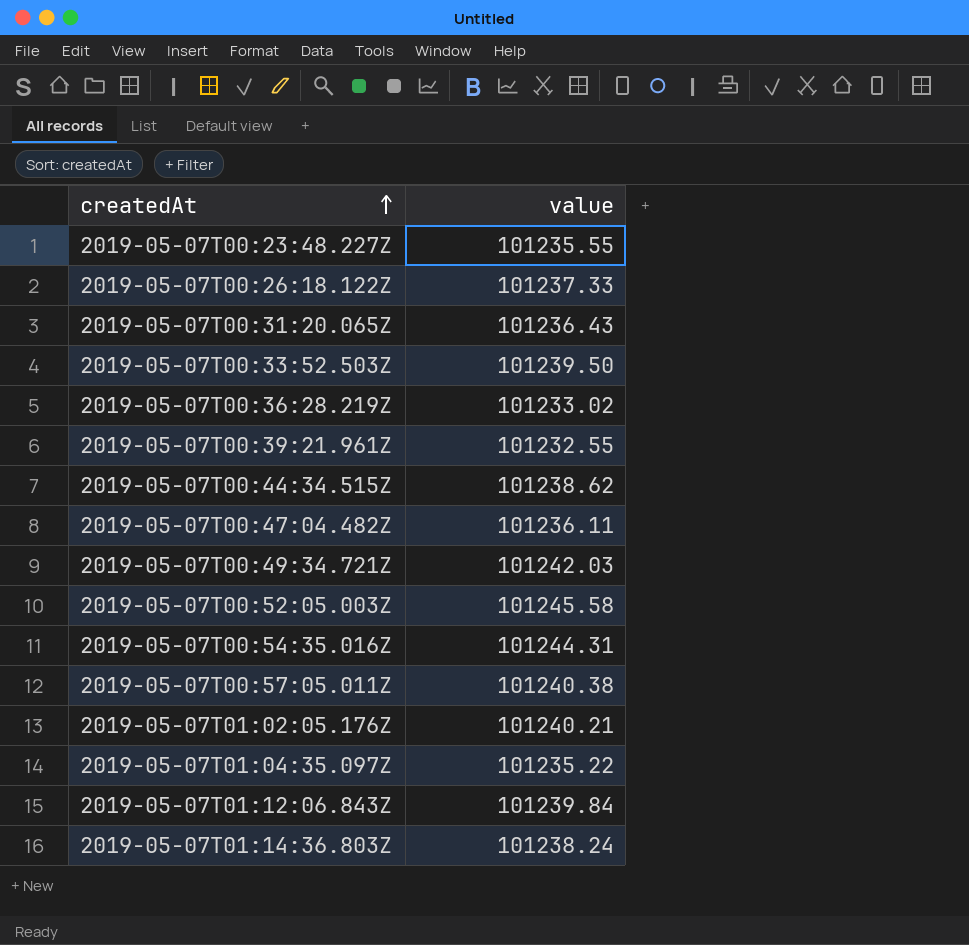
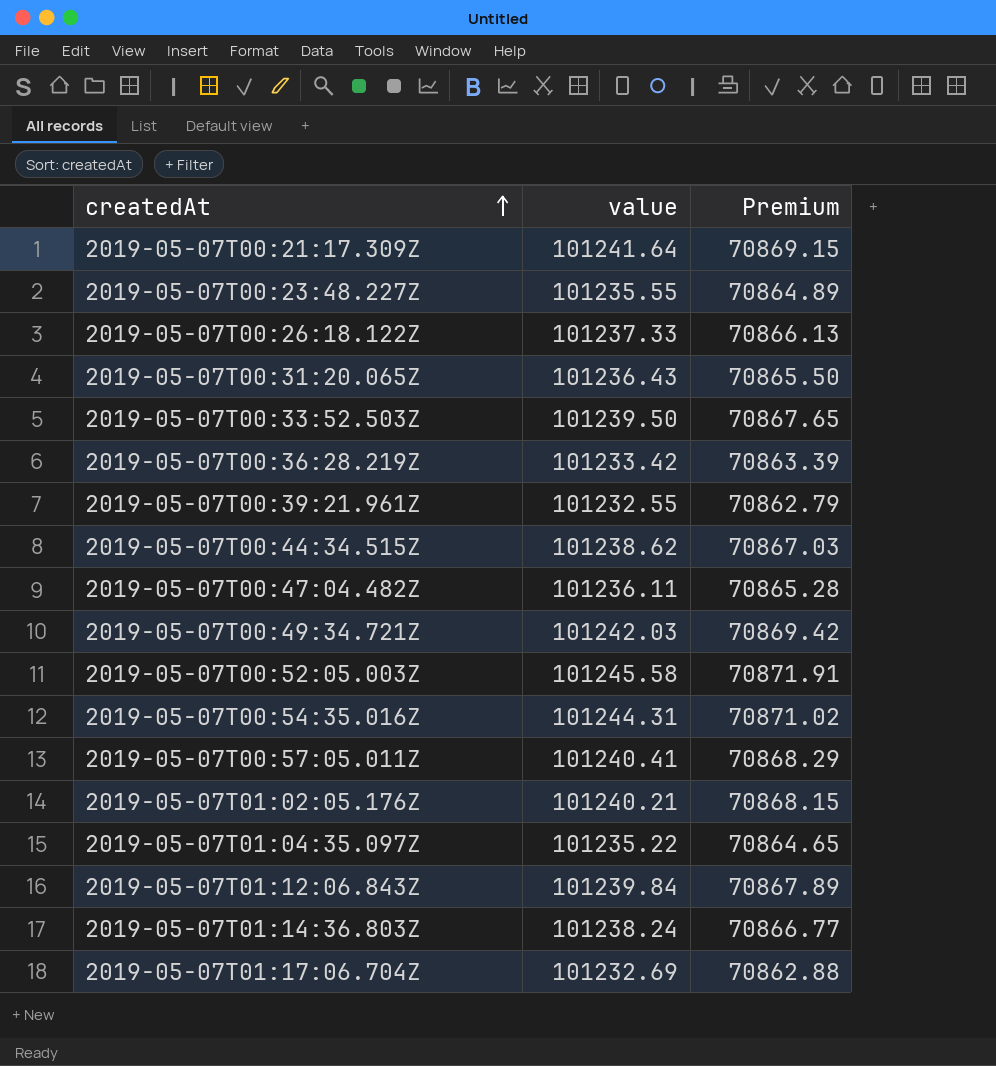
column Premium | formula: none -> [value] * 0.7
row 2019-05-07T00:21:17.309Z: none -> 101241.64 | 70869.15
2019-05-07T00:36:28.219Z | value: 101233.02 -> 101233.42
2019-05-07T00:57:05.011Z | value: 101240.38 -> 101240.41
row 2019-05-07T01:17:06.704Z: none -> 101232.69 | 70862.88

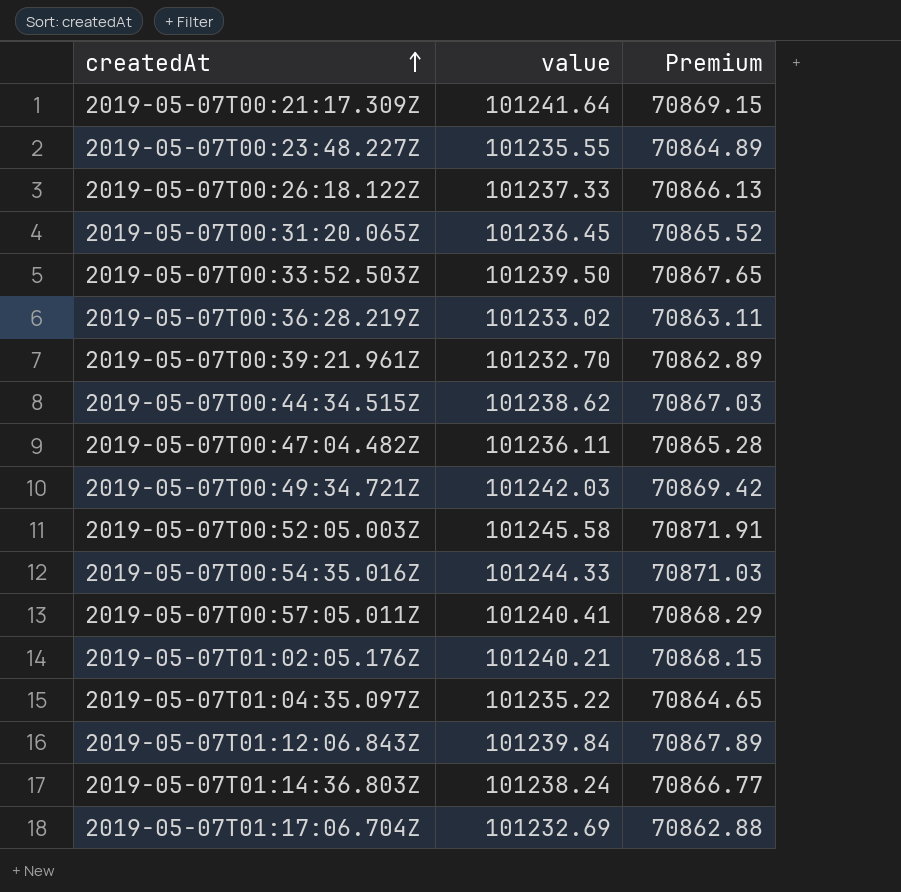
2019-05-07T00:31:20.065Z | value: 101236.43 -> 101236.45
2019-05-07T00:31:20.065Z | Premium: 70865.50 -> 70865.52
2019-05-07T00:36:28.219Z | value: 101233.42 -> 101233.02
2019-05-07T00:36:28.219Z | Premium: 70863.39 -> 70863.11
2019-05-07T00:39:21.961Z | value: 101232.55 -> 101232.70
2019-05-07T00:39:21.961Z | Premium: 70862.79 -> 70862.89
2019-05-07T00:54:35.016Z | value: 101244.31 -> 101244.33
2019-05-07T00:54:35.016Z | Premium: 70871.02 -> 70871.03

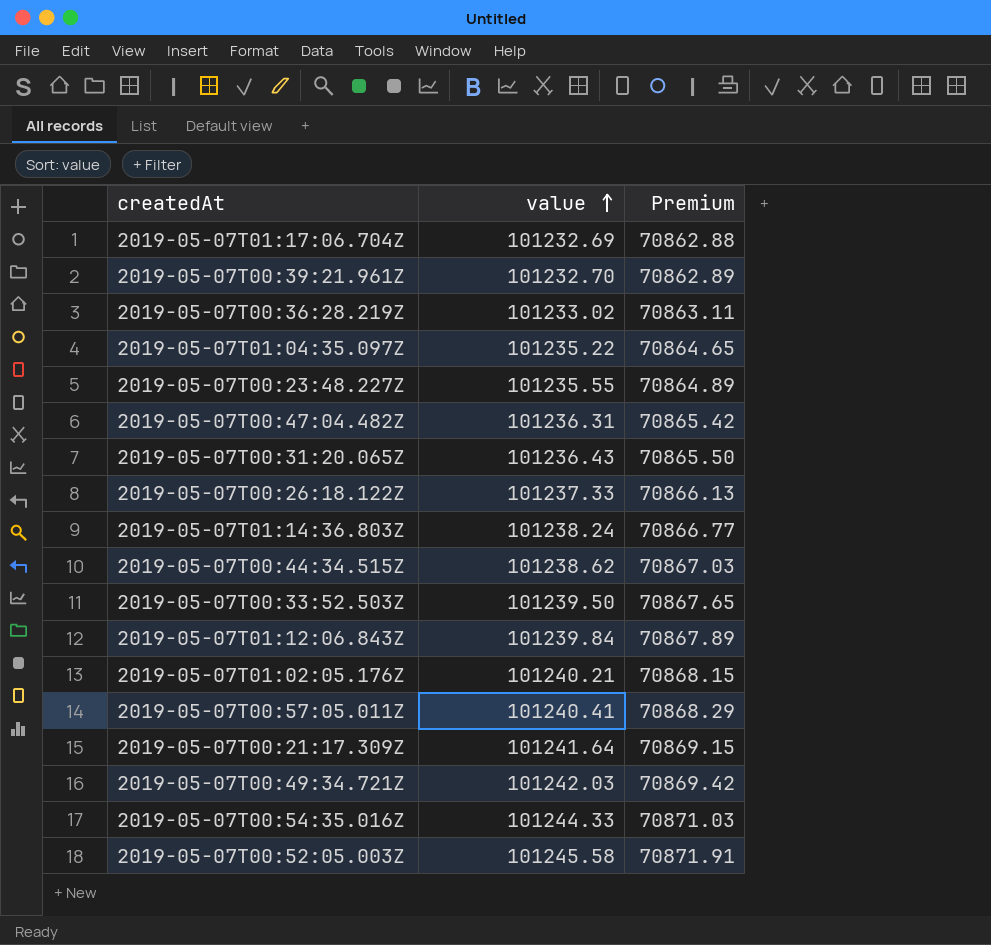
row order: createdAt ascending -> value ascending
2019-05-07T00:47:04.482Z | value: 101236.11 -> 101236.31
2019-05-07T00:47:04.482Z | Premium: 70865.28 -> 70865.42
2019-05-07T00:31:20.065Z | value: 101236.45 -> 101236.43
2019-05-07T00:31:20.065Z | Premium: 70865.52 -> 70865.50

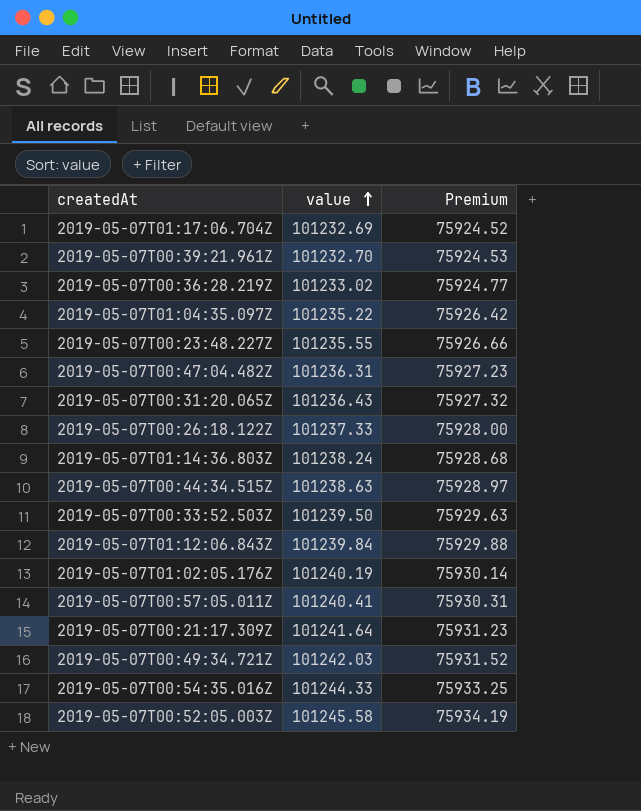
column Premium | formula: [value] * 0.7 -> [value] * 0.75
2019-05-07T00:44:34.515Z | value: 101238.62 -> 101238.63
2019-05-07T01:02:05.176Z | value: 101240.21 -> 101240.19

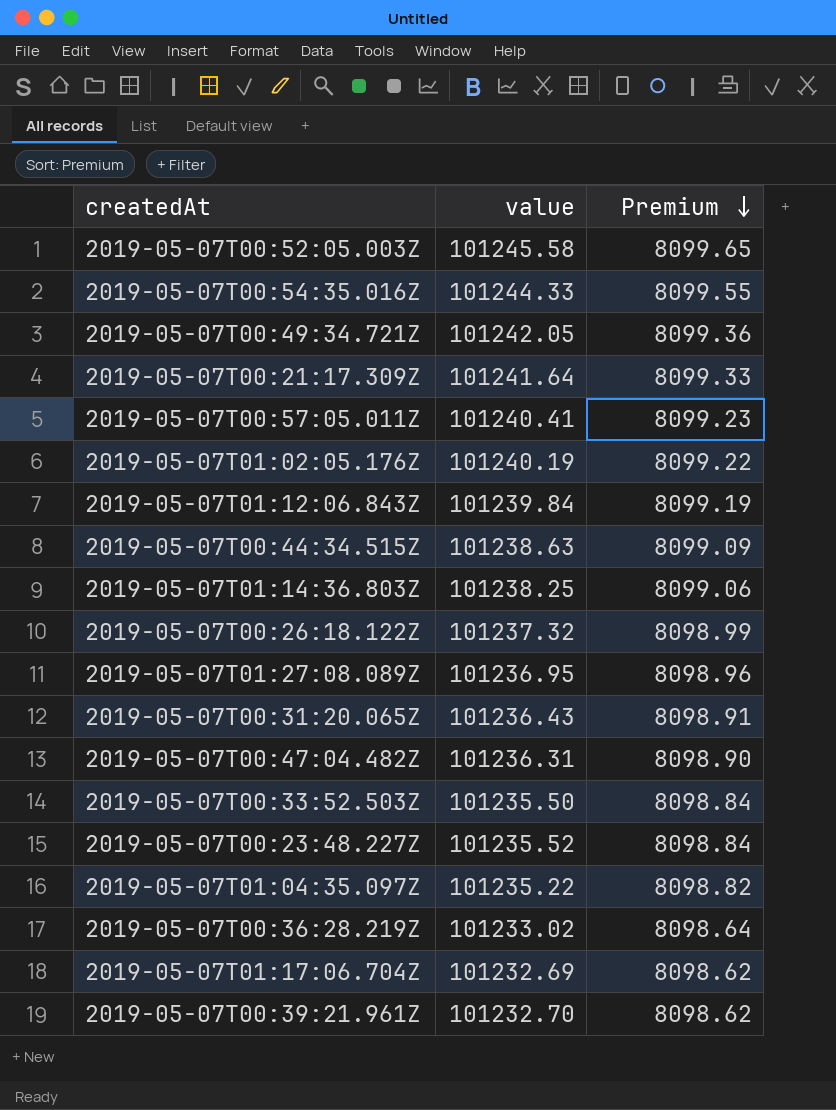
row order: value ascending -> Premium descending
column Premium | formula: [value] * 0.75 -> [value] * 0.08
2019-05-07T00:49:34.721Z | value: 101242.03 -> 101242.05
2019-05-07T01:14:36.803Z | value: 101238.24 -> 101238.25
2019-05-07T00:26:18.122Z | value: 101237.33 -> 101237.32
row 2019-05-07T01:27:08.089Z: none -> 101236.95 | 8098.96
2019-05-07T00:33:52.503Z | value: 101239.50 -> 101235.50
2019-05-07T00:23:48.227Z | value: 101235.55 -> 101235.52

